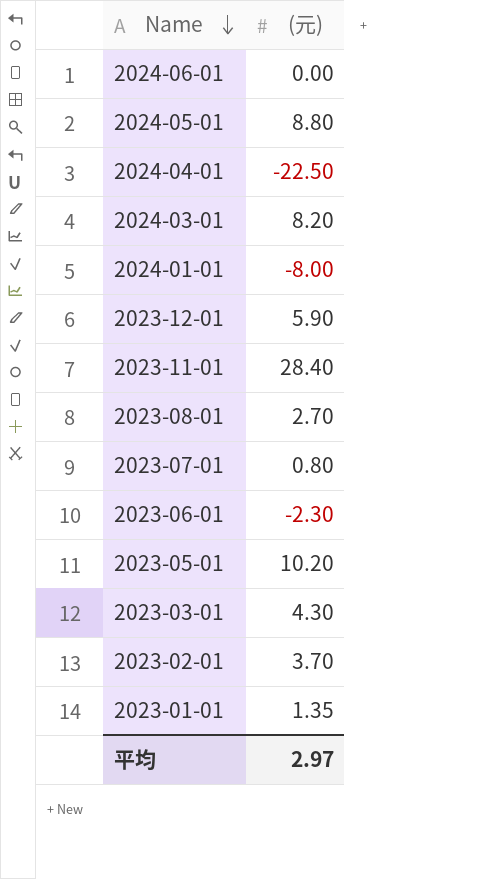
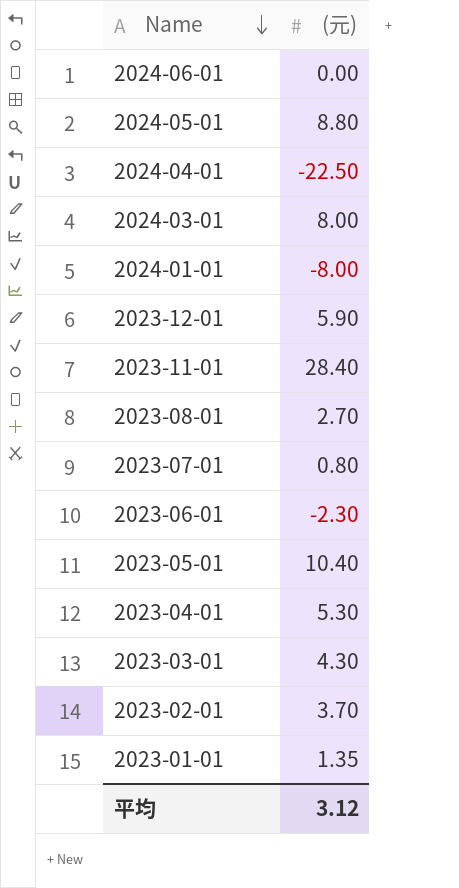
2024-03-01 | (元): 8.20 -> 8.00
2023-05-01 | (元): 10.20 -> 10.40
row 2023-04-01: none -> 5.30
平均 | (元): 2.97 -> 3.12

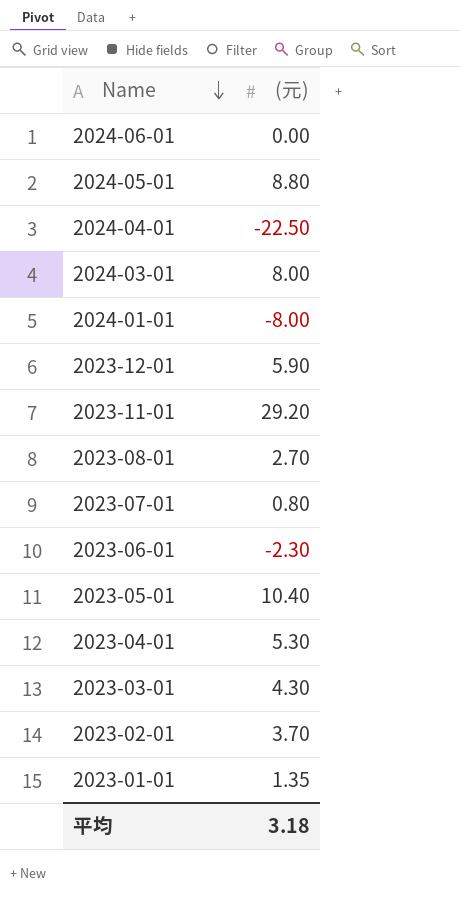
2023-11-01 | (元): 28.40 -> 29.20
平均 | (元): 3.12 -> 3.18

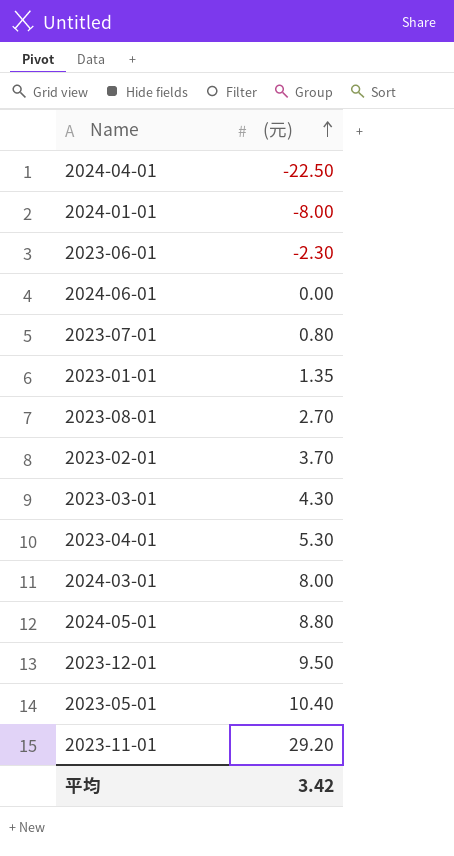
row order: Name descending -> (元) ascending
2023-12-01 | (元): 5.90 -> 9.50
平均 | (元): 3.18 -> 3.42

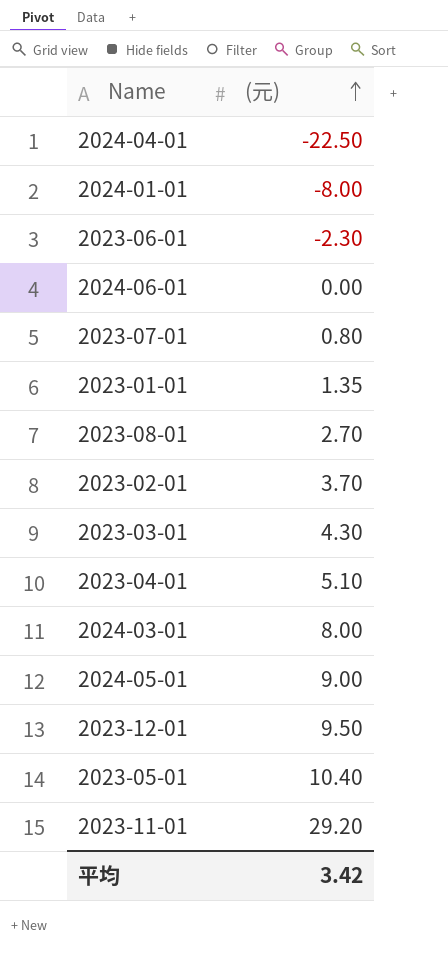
2023-04-01 | (元): 5.30 -> 5.10
2024-05-01 | (元): 8.80 -> 9.00

